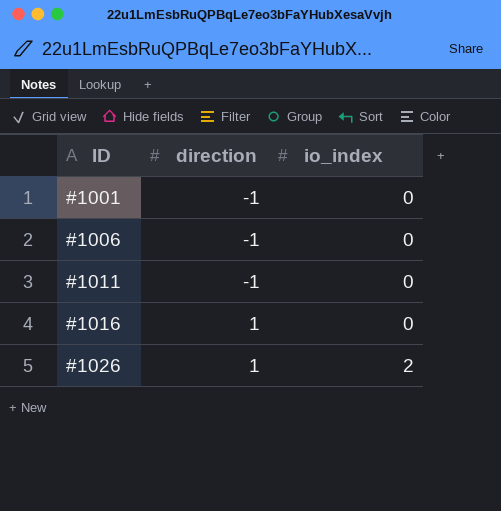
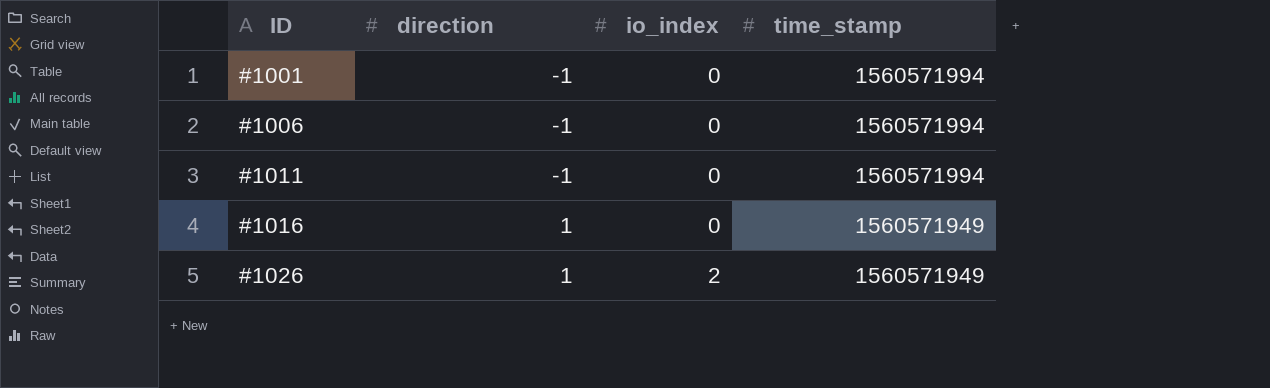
column time_stamp | position: none -> 4

